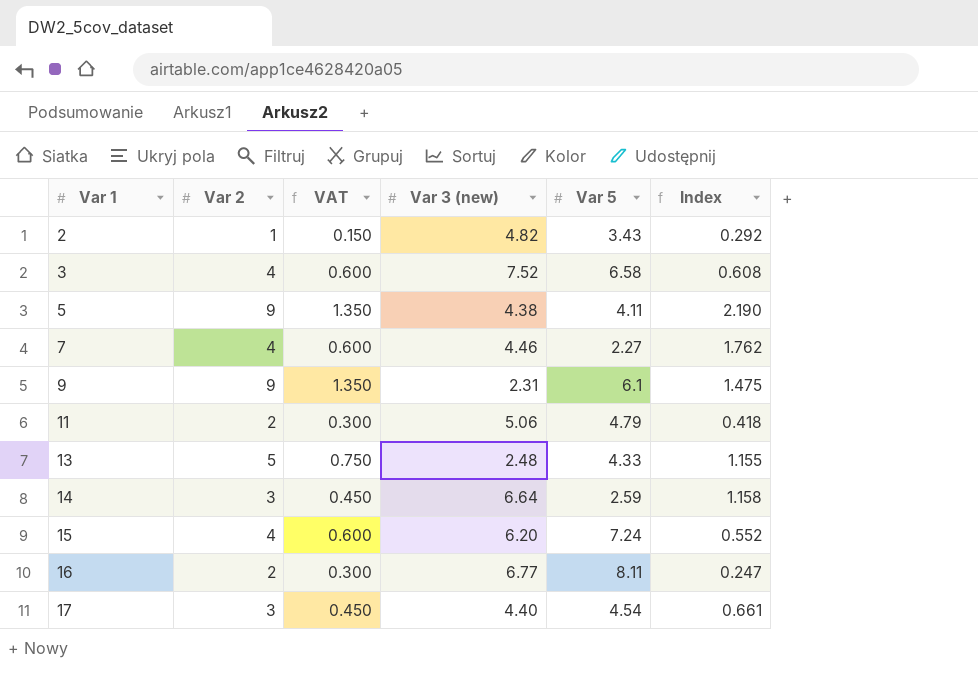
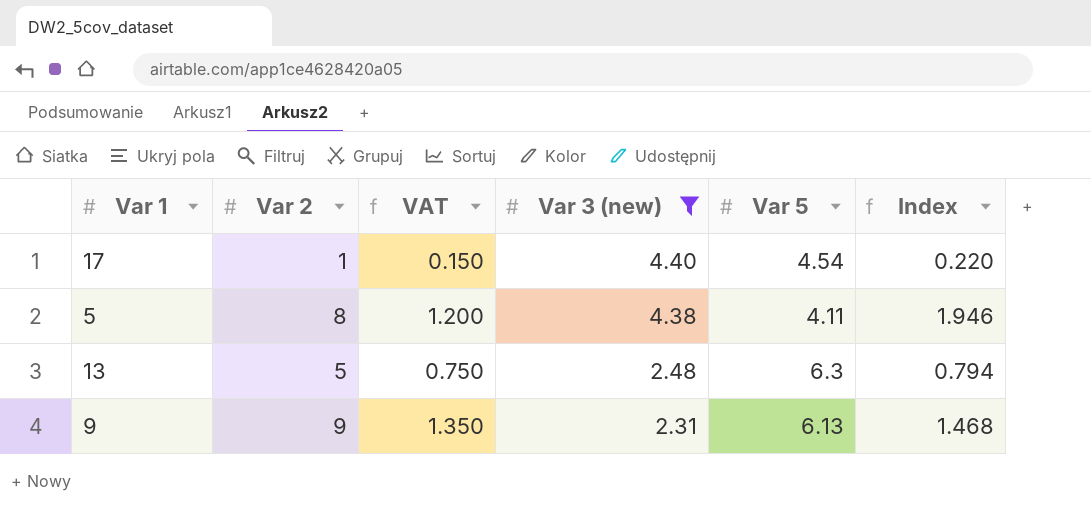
filter: none -> Var 3 (new) <= 4.40
row order: Var 1 ascending -> Var 3 (new) descending
17 | Var 2: 3 -> 1
17 | VAT: 0.450 -> 0.150
17 | Index: 0.661 -> 0.220
5 | Var 2: 9 -> 8
5 | VAT: 1.350 -> 1.200
5 | Index: 2.190 -> 1.946
13 | Var 5: 4.33 -> 6.3
13 | Index: 1.155 -> 0.794
9 | Var 5: 6.1 -> 6.13
9 | Index: 1.475 -> 1.468

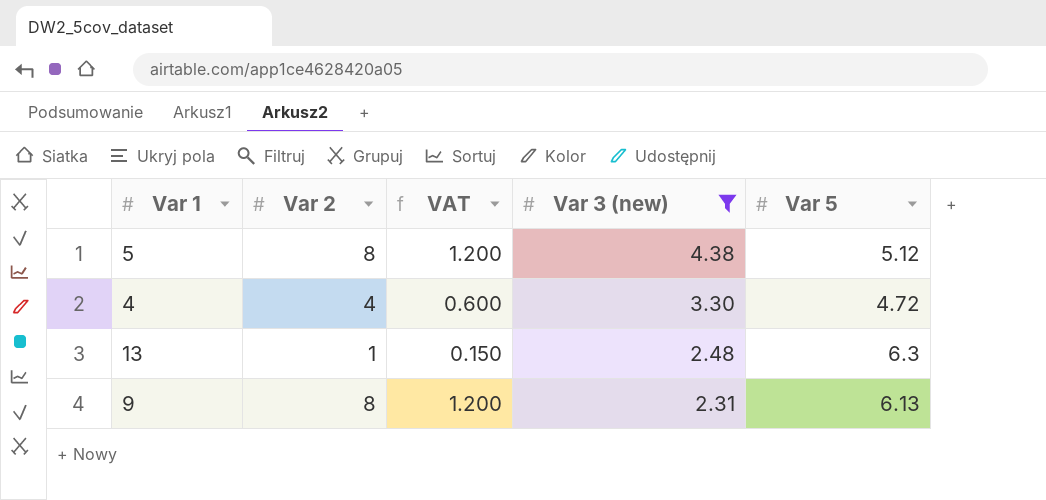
column Index | formula: [Var 2] / [Var 5] -> none
row 17: 1 | 0.150 | 4.40 | 4.54 | 0.220 -> none
5 | Var 5: 4.11 -> 5.12
row 4: none -> 4 | 0.600 | 3.30 | 4.72
13 | Var 2: 5 -> 1
13 | VAT: 0.750 -> 0.150
9 | Var 2: 9 -> 8
9 | VAT: 1.350 -> 1.200

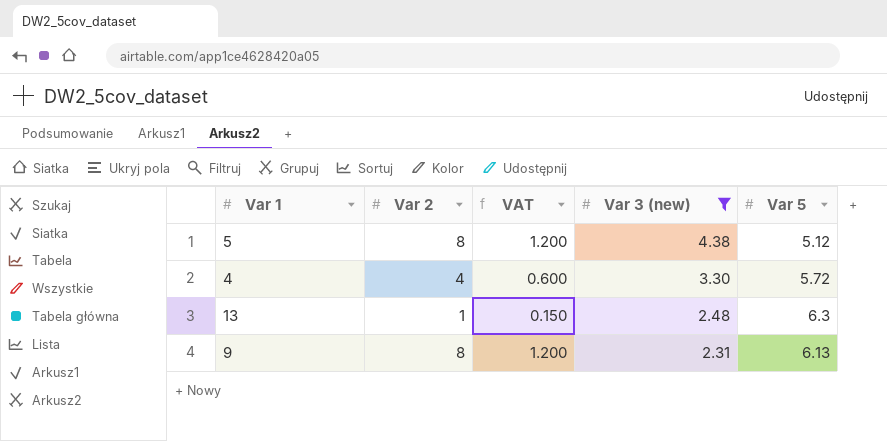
4 | Var 5: 4.72 -> 5.72

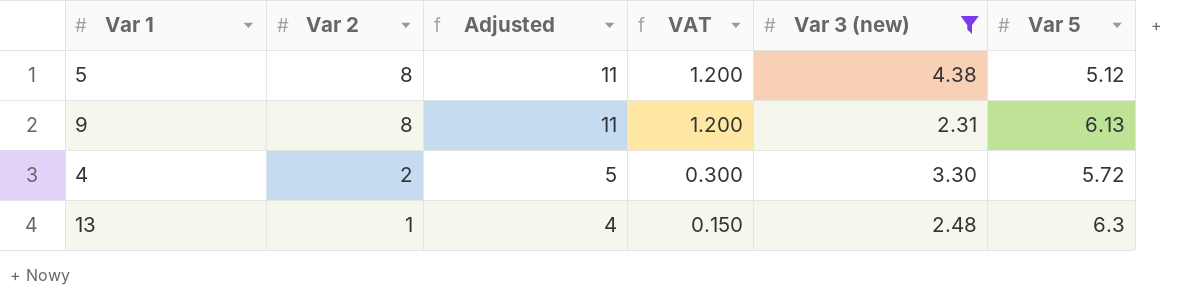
row order: Var 3 (new) descending -> Var 2 descending
column Adjusted | formula: none -> [Var 2] + 3
4 | Var 2: 4 -> 2
4 | VAT: 0.600 -> 0.300

